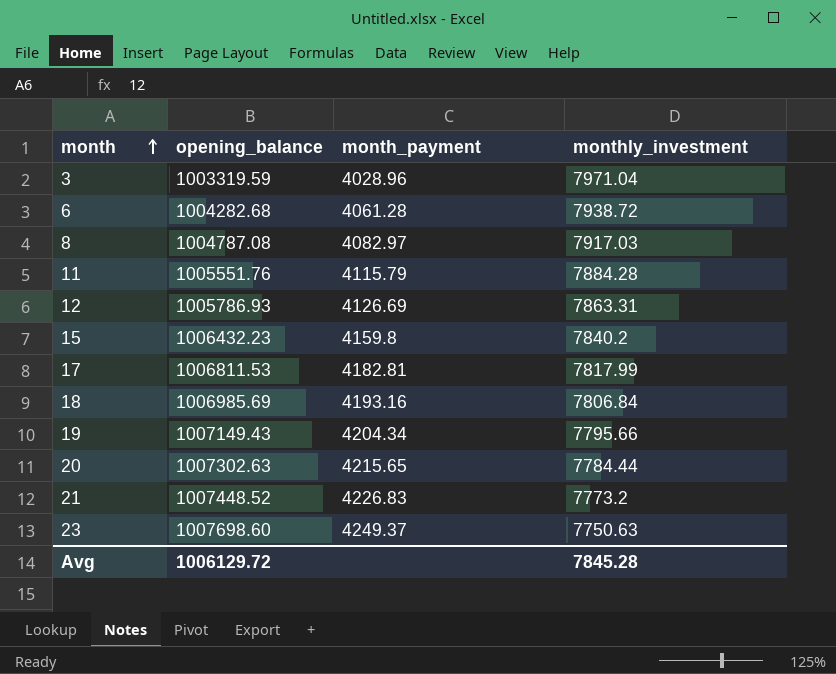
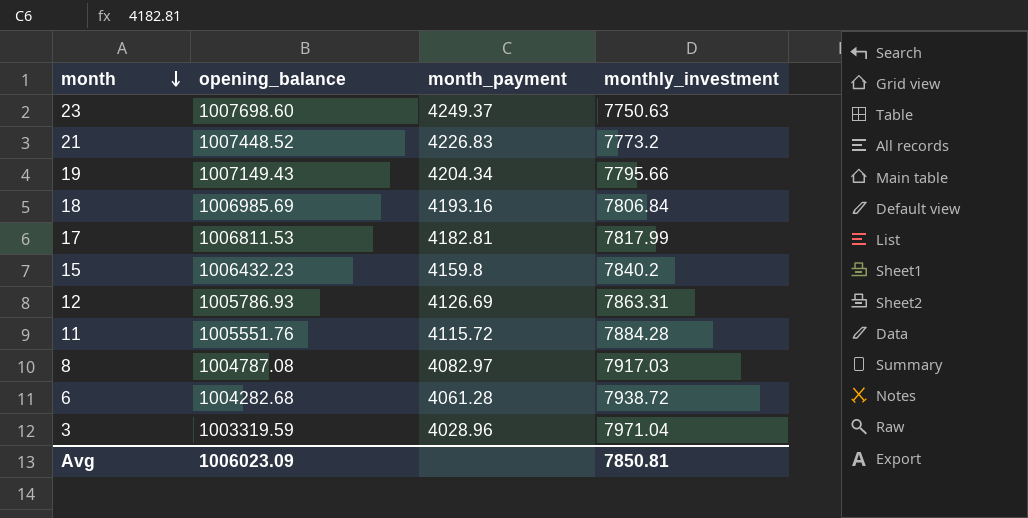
row order: month ascending -> month descending
row 20: 1007302.63 | 4215.65 | 7784.44 -> none
11 | month_payment: 4115.79 -> 4115.72
Avg | opening_balance: 1006129.72 -> 1006023.09
Avg | monthly_investment: 7845.28 -> 7850.81

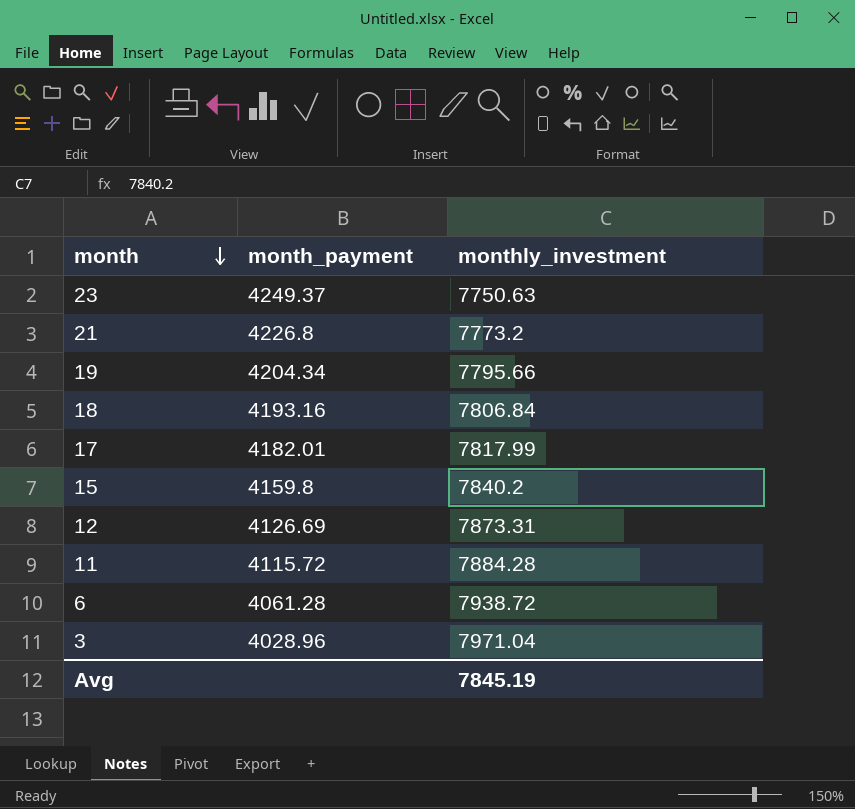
column opening_balance | position: 2 -> none
row 8: 1004787.08 | 4082.97 | 7917.03 -> none
21 | month_payment: 4226.83 -> 4226.8
17 | month_payment: 4182.81 -> 4182.01
12 | monthly_investment: 7863.31 -> 7873.31
Avg | monthly_investment: 7850.81 -> 7845.19

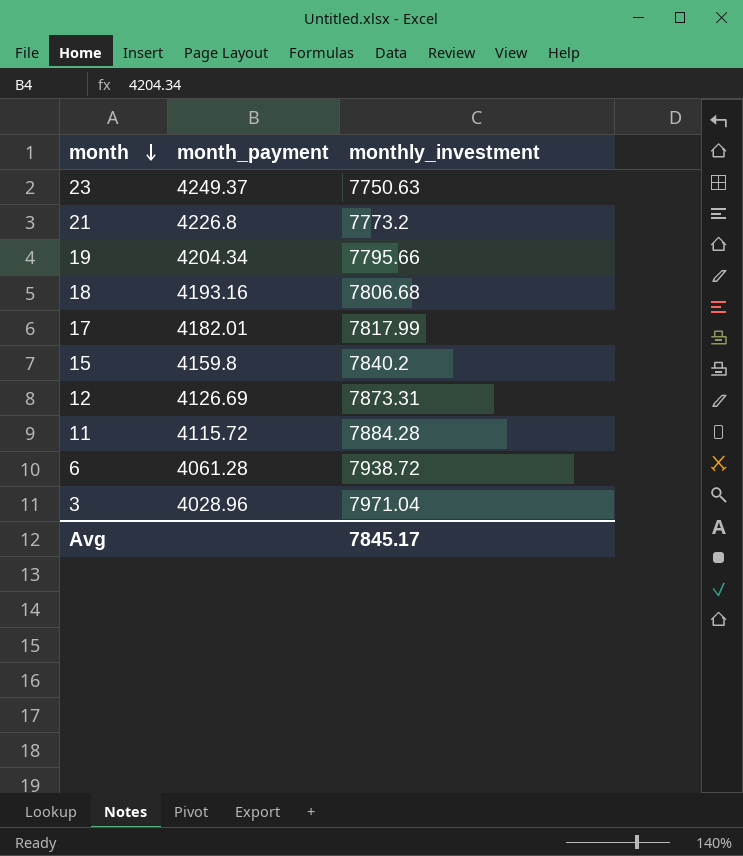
18 | monthly_investment: 7806.84 -> 7806.68
Avg | monthly_investment: 7845.19 -> 7845.17

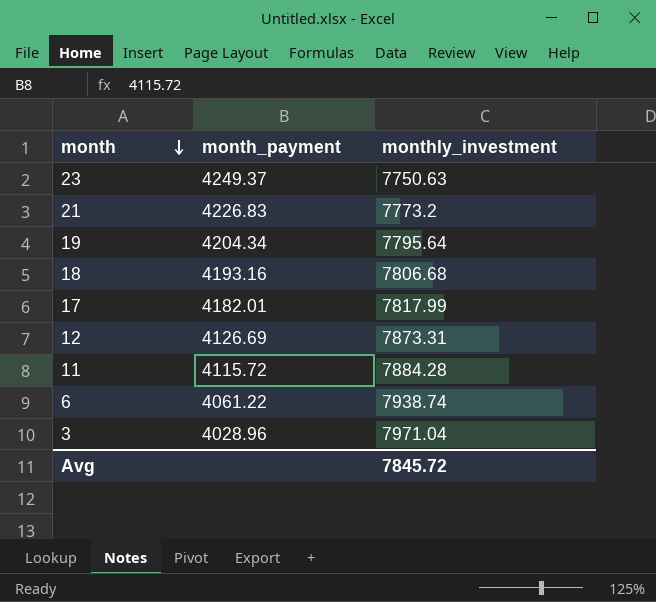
row 15: 4159.8 | 7840.2 -> none
21 | month_payment: 4226.8 -> 4226.83
19 | monthly_investment: 7795.66 -> 7795.64
6 | month_payment: 4061.28 -> 4061.22
6 | monthly_investment: 7938.72 -> 7938.74
Avg | monthly_investment: 7845.17 -> 7845.72

